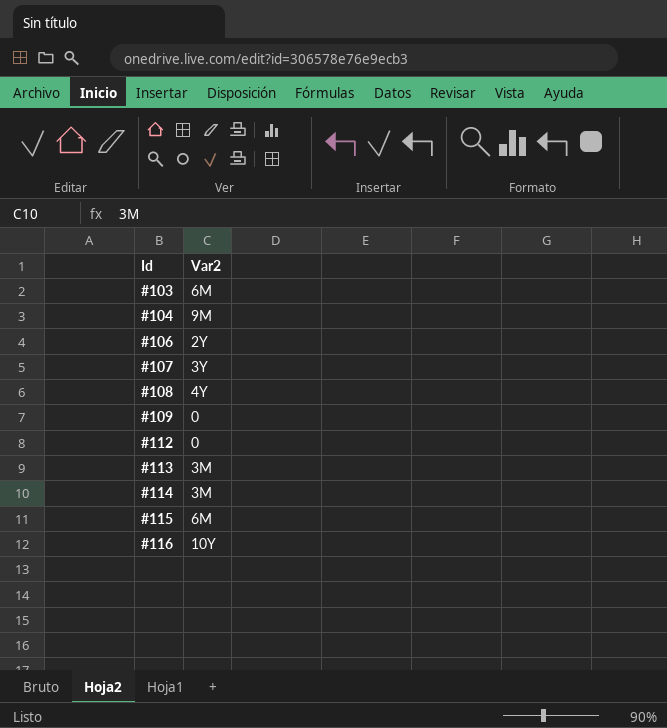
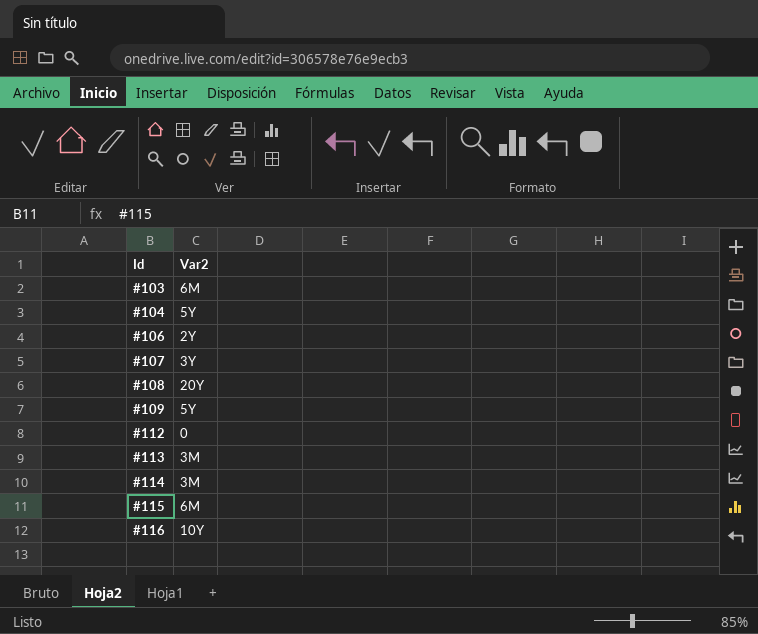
#104 | Var2: 9M -> 5Y
#108 | Var2: 4Y -> 20Y
#109 | Var2: 0 -> 5Y

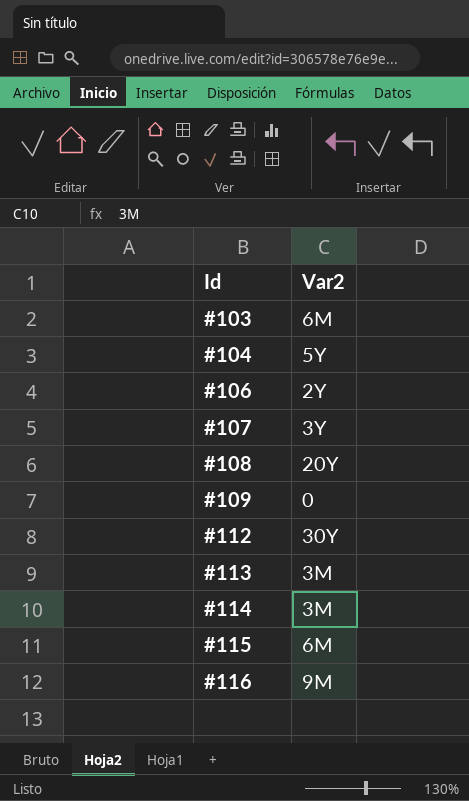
#109 | Var2: 5Y -> 0
#112 | Var2: 0 -> 30Y
#116 | Var2: 10Y -> 9M

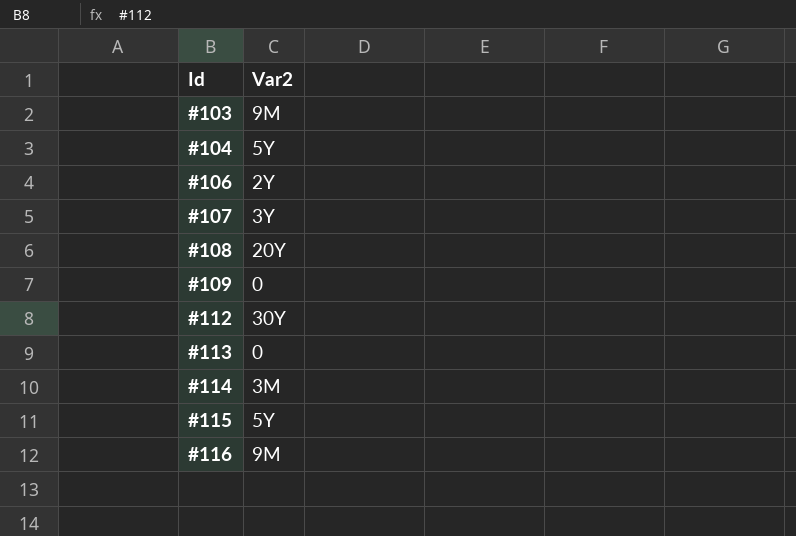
#103 | Var2: 6M -> 9M
#113 | Var2: 3M -> 0
#115 | Var2: 6M -> 5Y

